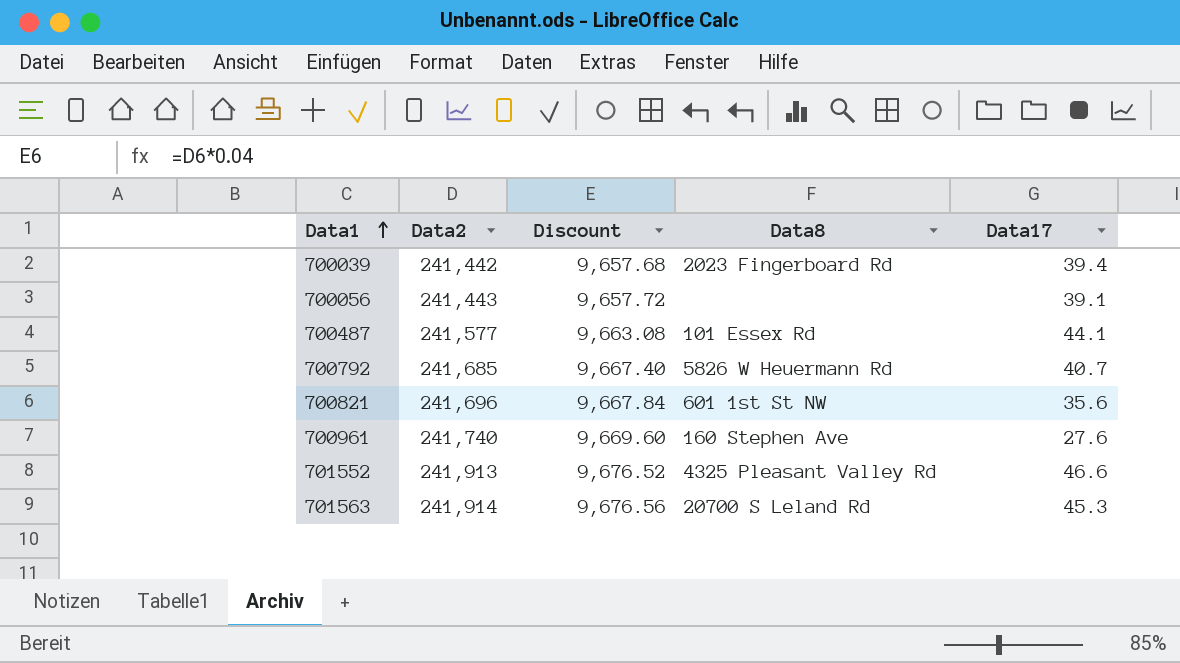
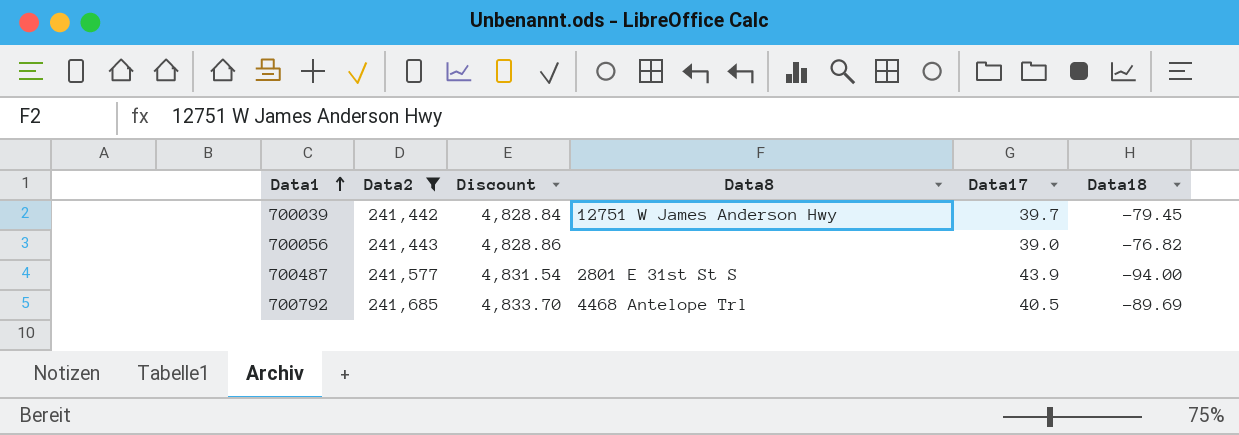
filter: none -> Data2 <= 241,685
column Discount | formula: [Data2] * 0.04 -> [Data2] * 0.02
column Data18 | position: none -> 6
700039 | Data8: 2023 Fingerboard Rd -> 12751 W James Anderson Hwy
700039 | Data17: 39.4 -> 39.7
700056 | Data17: 39.1 -> 39.0
700487 | Data8: 101 Essex Rd -> 2801 E 31st St S
700487 | Data17: 44.1 -> 43.9
700792 | Data8: 5826 W Heuermann Rd -> 4468 Antelope Trl
700792 | Data17: 40.7 -> 40.5

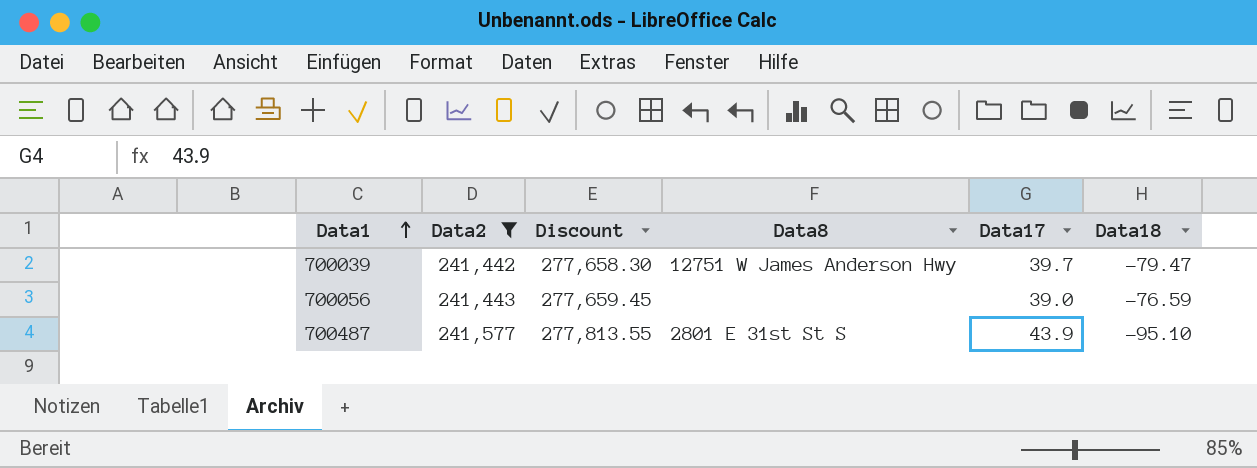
column Discount | formula: [Data2] * 0.02 -> [Data2] * 1.15
row 700792: 241,685 | 4,833.70 | 4468 Antelope Trl | 40.5 | -89.69 -> none
700039 | Data18: -79.45 -> -79.47
700056 | Data18: -76.82 -> -76.59
700487 | Data18: -94.00 -> -95.10

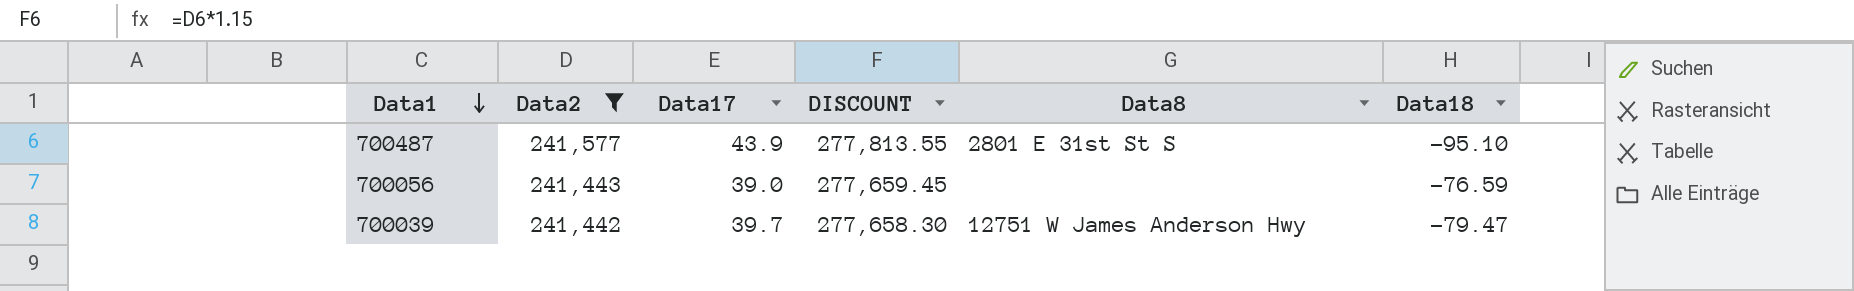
row order: Data1 ascending -> Data1 descending
column Data17 | position: 5 -> 3
column name: Discount -> DISCOUNT

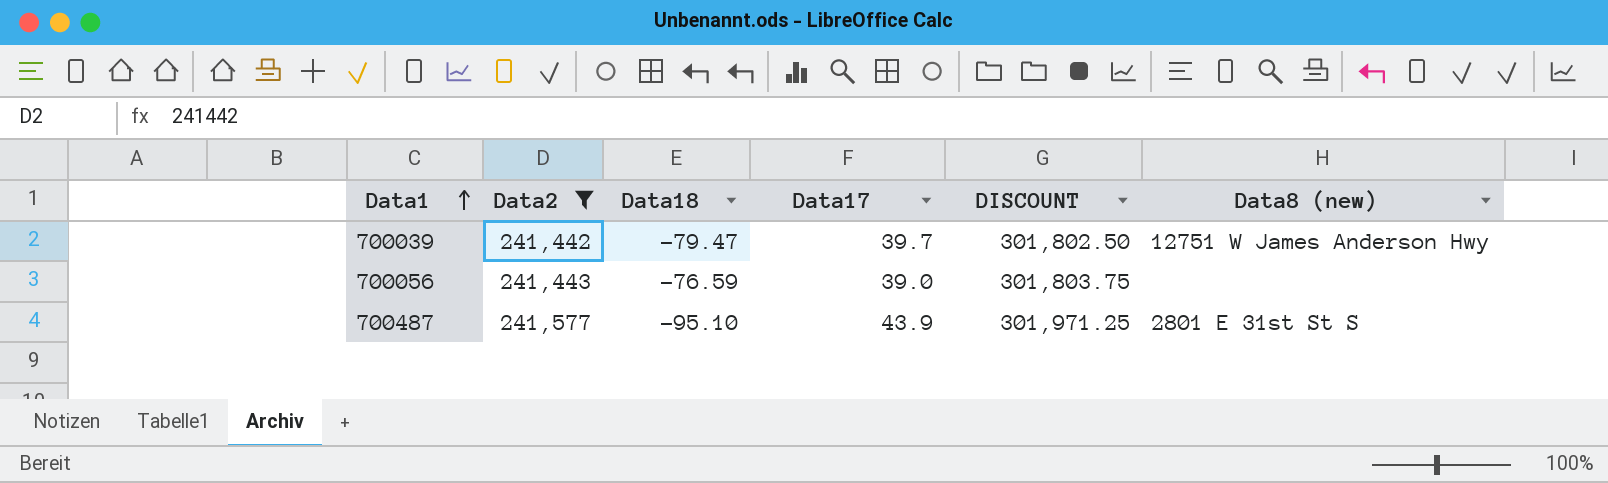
row order: Data1 descending -> Data1 ascending
column Data18 | position: 6 -> 3
column DISCOUNT | formula: [Data2] * 1.15 -> [Data2] * 1.25
column name: Data8 -> Data8 (new)

